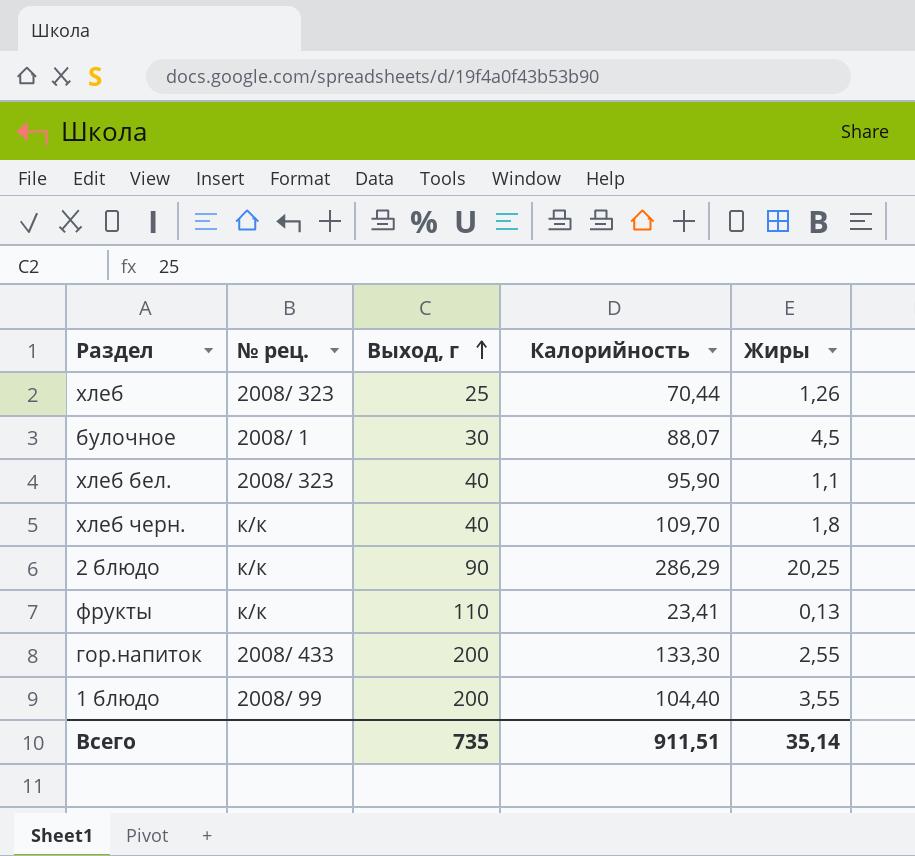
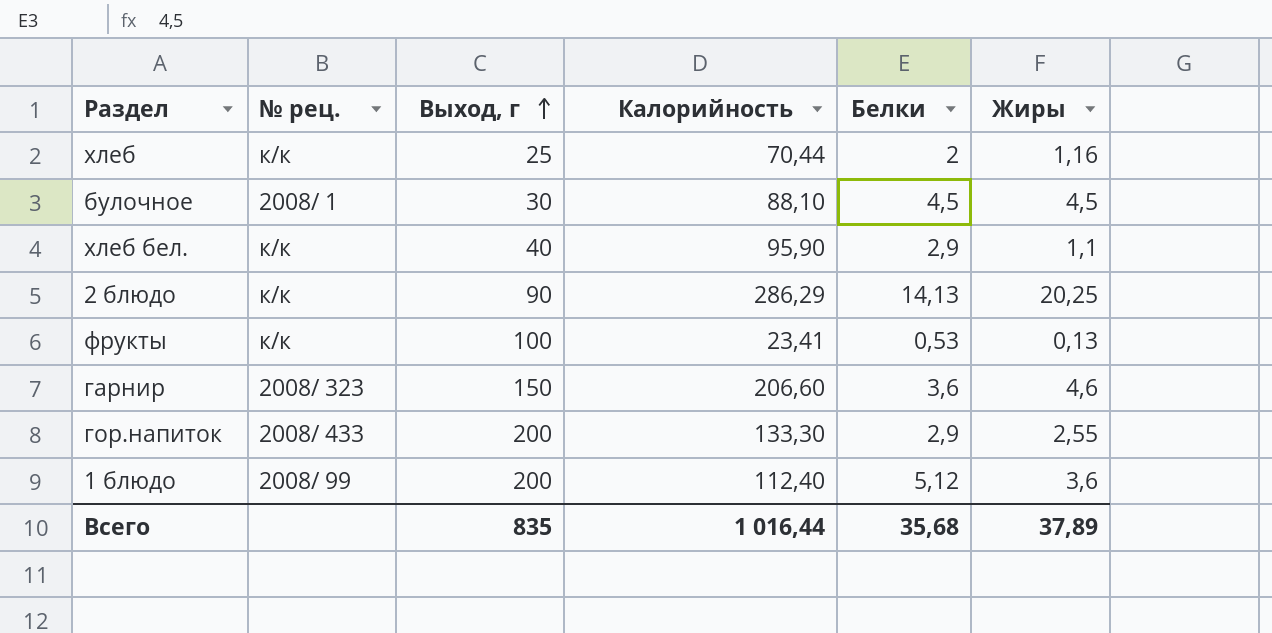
column Белки | position: none -> 5
row хлеб черн.: к/к | 40 | 109,70 | 1,8 -> none
хлеб | № рец.: 2008/ 323 -> к/к
хлеб | Жиры: 1,26 -> 1,16
булочное | Калорийность: 88,07 -> 88,10
хлеб бел. | № рец.: 2008/ 323 -> к/к
фрукты | Выход, г: 110 -> 100
row гарнир: none -> 2008/ 323 | 150 | 206,60 | 3,6 | 4,6
1 блюдо | Калорийность: 104,40 -> 112,40
1 блюдо | Жиры: 3,55 -> 3,6
Всего | Выход, г: 735 -> 835
Всего | Калорийность: 911,51 -> 1 016,44
Всего | Жиры: 35,14 -> 37,89

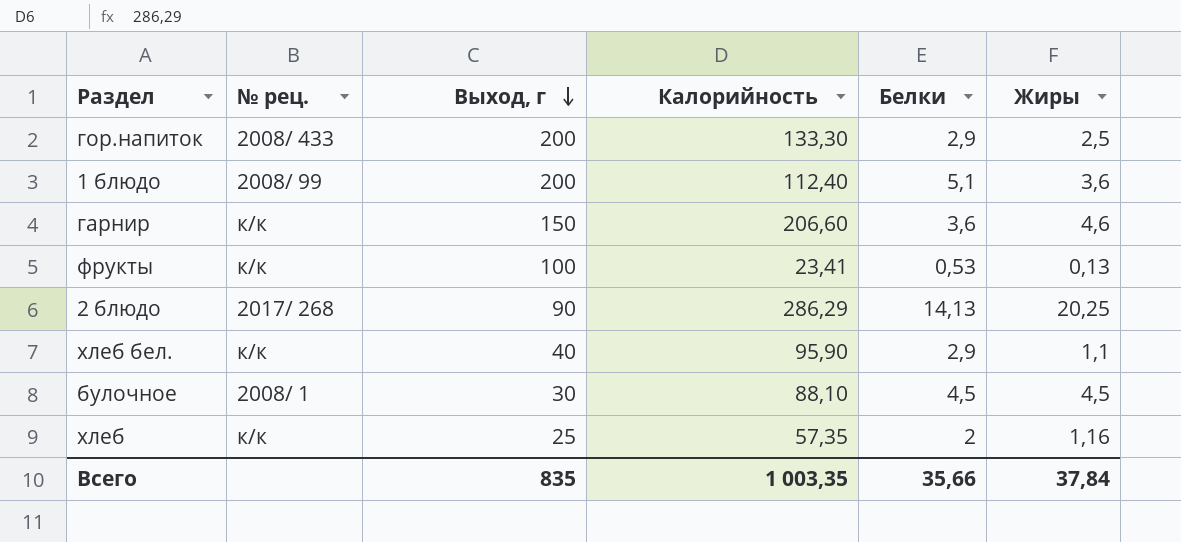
row order: Выход, г ascending -> Выход, г descending
гор.напиток | Жиры: 2,55 -> 2,5
1 блюдо | Белки: 5,12 -> 5,1
гарнир | № рец.: 2008/ 323 -> к/к
2 блюдо | № рец.: к/к -> 2017/ 268
хлеб | Калорийность: 70,44 -> 57,35
Всего | Калорийность: 1 016,44 -> 1 003,35
Всего | Белки: 35,68 -> 35,66
Всего | Жиры: 37,89 -> 37,84

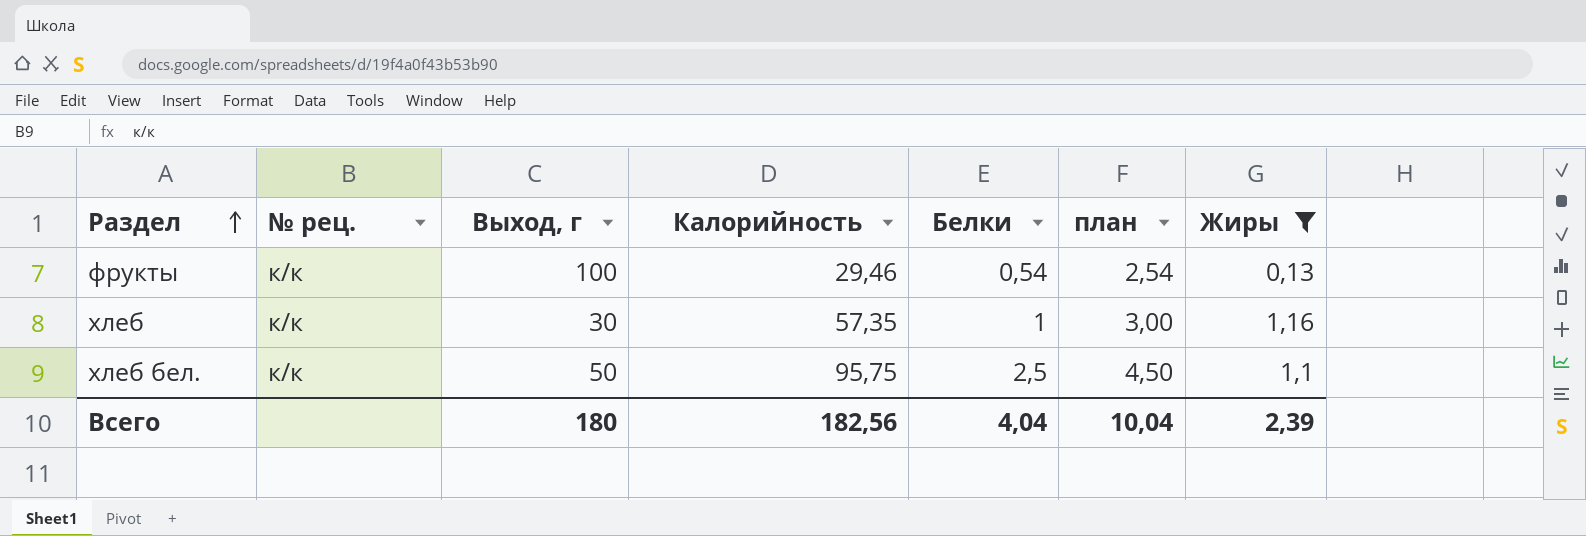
filter: none -> Жиры <= 1,16
row order: Выход, г descending -> Раздел ascending
column план | formula: none -> [Белки] + 2
фрукты | Калорийность: 23,41 -> 29,46
фрукты | Белки: 0,53 -> 0,54
хлеб | Выход, г: 25 -> 30
хлеб | Белки: 2 -> 1
хлеб бел. | Выход, г: 40 -> 50
хлеб бел. | Калорийность: 95,90 -> 95,75
хлеб бел. | Белки: 2,9 -> 2,5
Всего | Выход, г: 835 -> 180
Всего | Калорийность: 1 003,35 -> 182,56
Всего | Белки: 35,66 -> 4,04
Всего | Жиры: 37,84 -> 2,39

